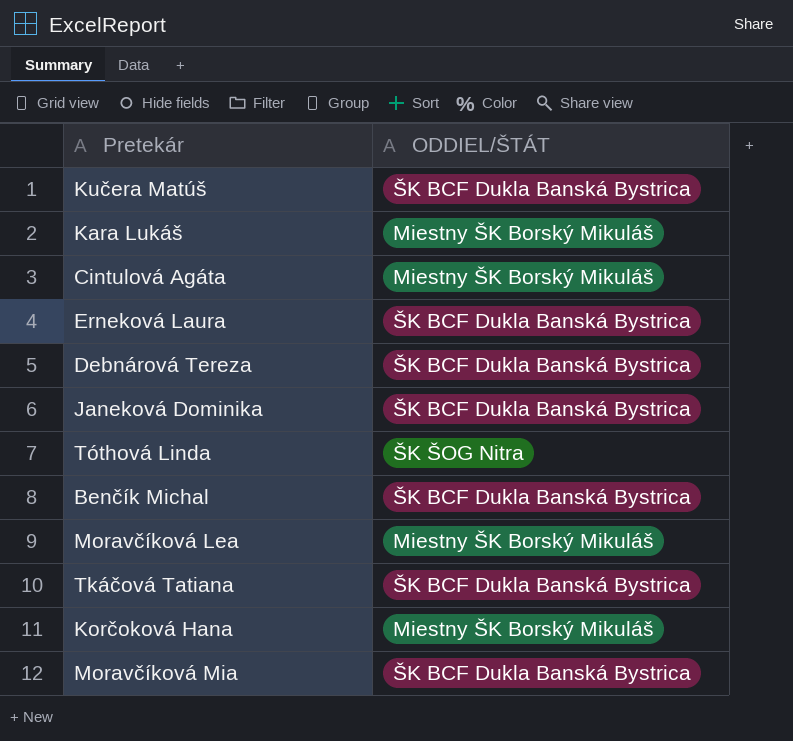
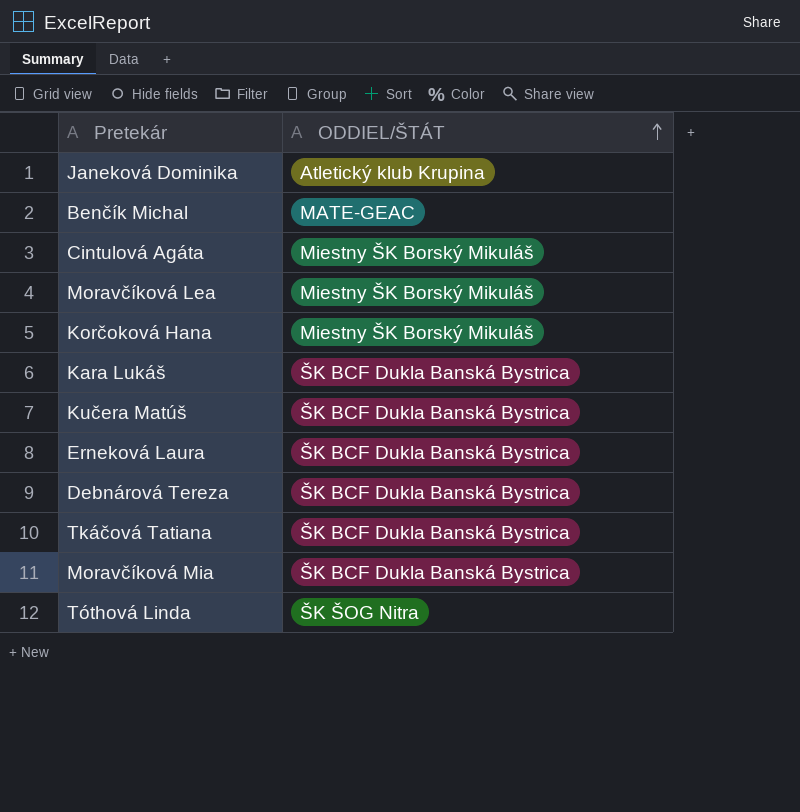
row order: none -> ODDIEL/ŠTÁT ascending
Janeková Dominika | ODDIEL/ŠTÁT: ŠK BCF Dukla Banská Bystrica -> Atletický klub Krupina
Benčík Michal | ODDIEL/ŠTÁT: ŠK BCF Dukla Banská Bystrica -> MATE-GEAC
Kara Lukáš | ODDIEL/ŠTÁT: Miestny ŠK Borský Mikuláš -> ŠK BCF Dukla Banská Bystrica

